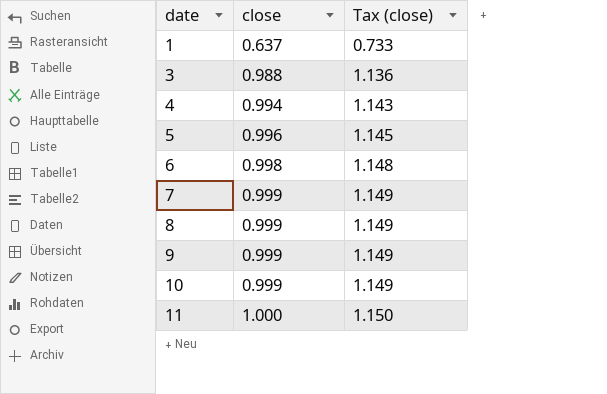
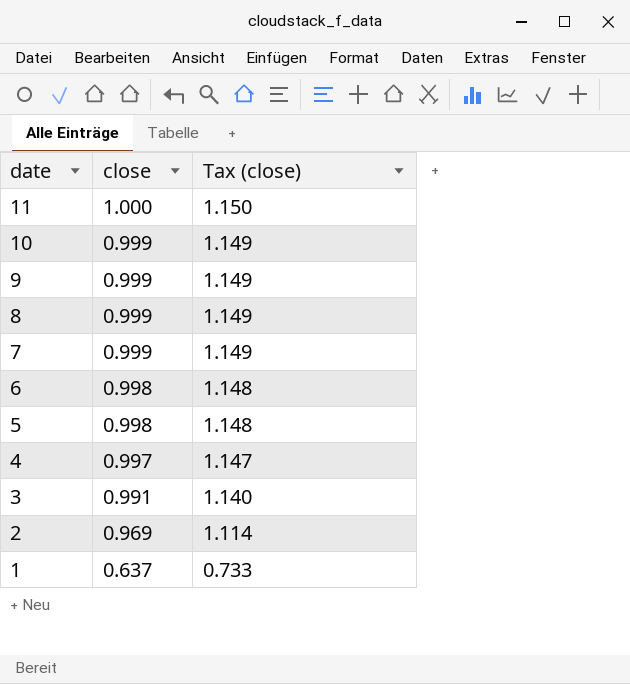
row order: date ascending -> date descending
5 | close: 0.996 -> 0.998
5 | Tax (close): 1.145 -> 1.148
4 | close: 0.994 -> 0.997
4 | Tax (close): 1.143 -> 1.147
3 | close: 0.988 -> 0.991
3 | Tax (close): 1.136 -> 1.140
row 2: none -> 0.969 | 1.114

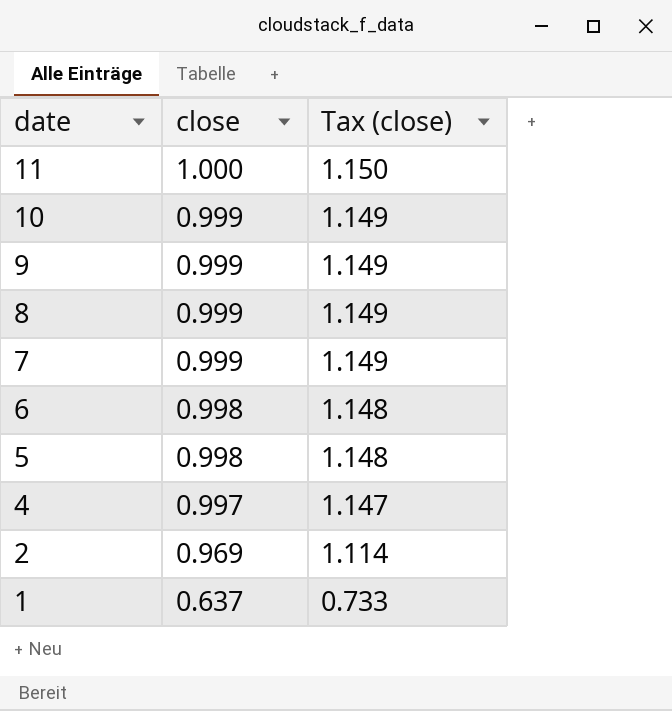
row 3: 0.991 | 1.140 -> none

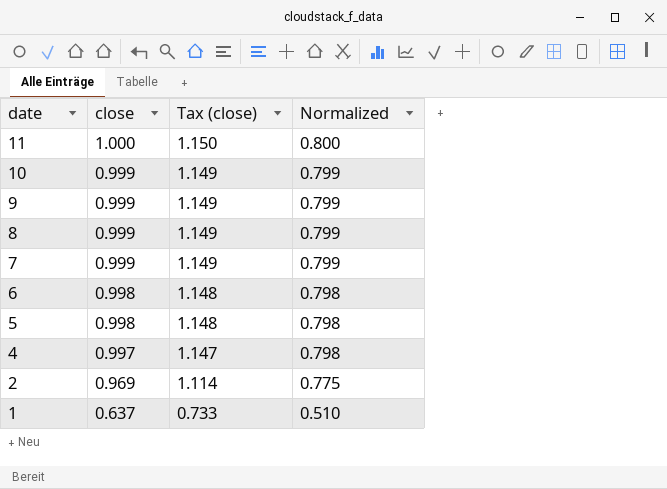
column Normalized | formula: none -> [close] * 0.8

